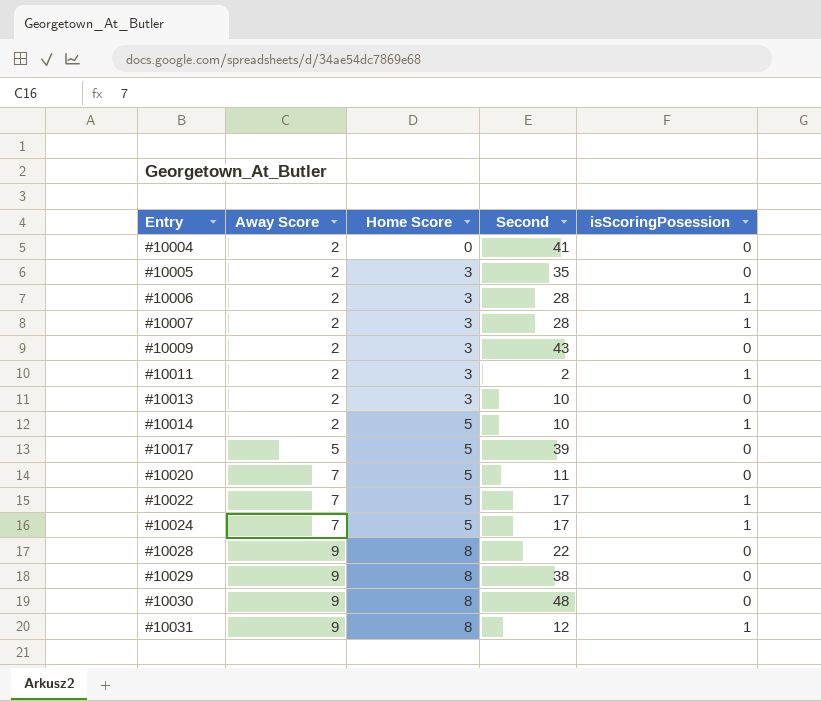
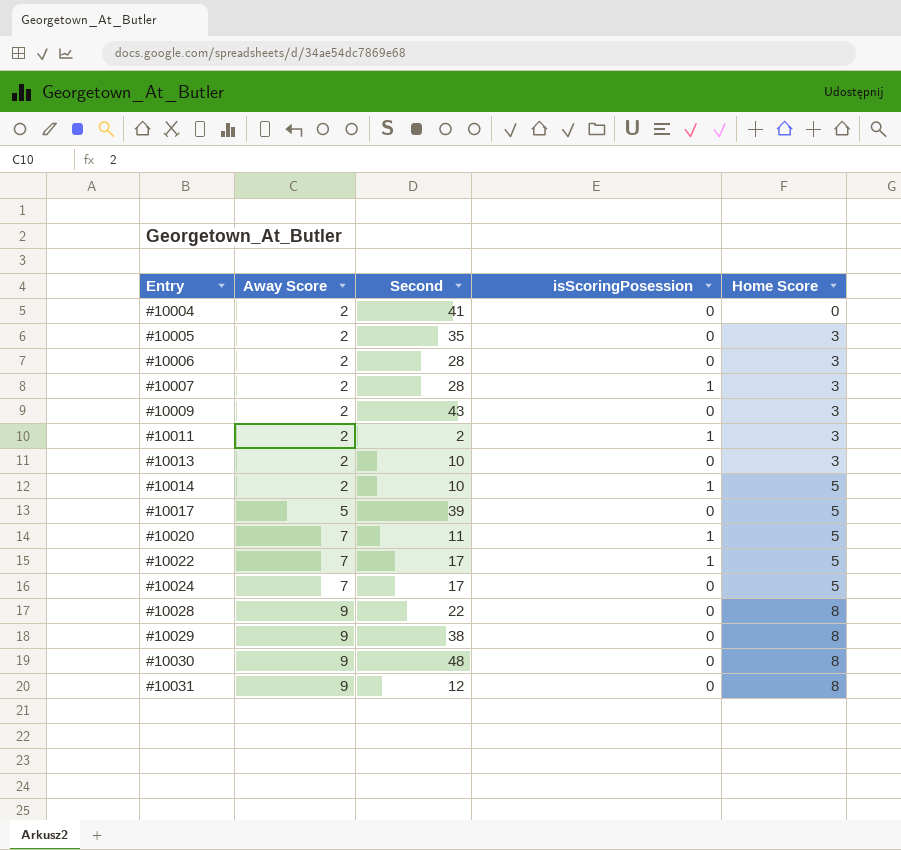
column Home Score | position: 3 -> 5
#10006 | isScoringPosession: 1 -> 0
#10020 | isScoringPosession: 0 -> 1
#10024 | isScoringPosession: 1 -> 0
#10031 | isScoringPosession: 1 -> 0

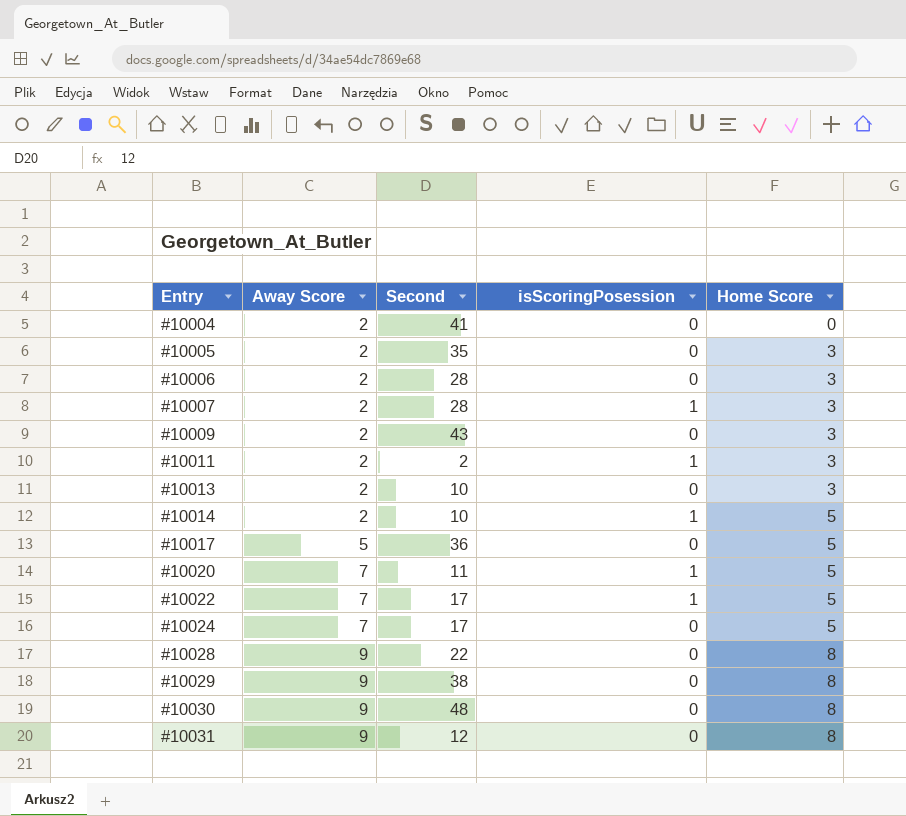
#10017 | Second: 39 -> 36

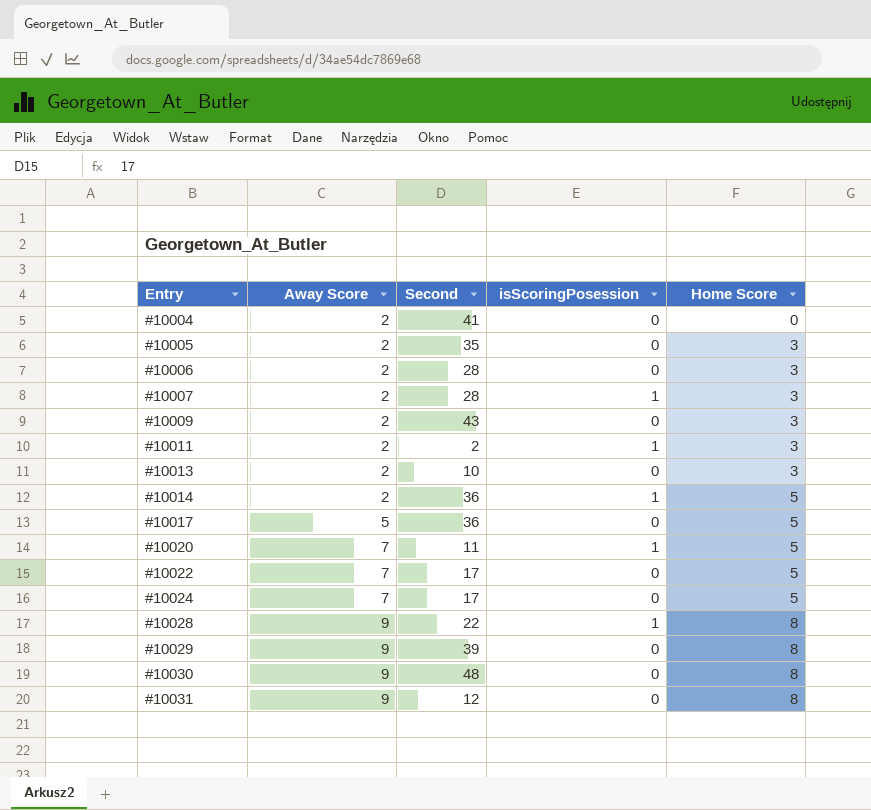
#10014 | Second: 10 -> 36
#10022 | isScoringPosession: 1 -> 0
#10028 | isScoringPosession: 0 -> 1
#10029 | Second: 38 -> 39

